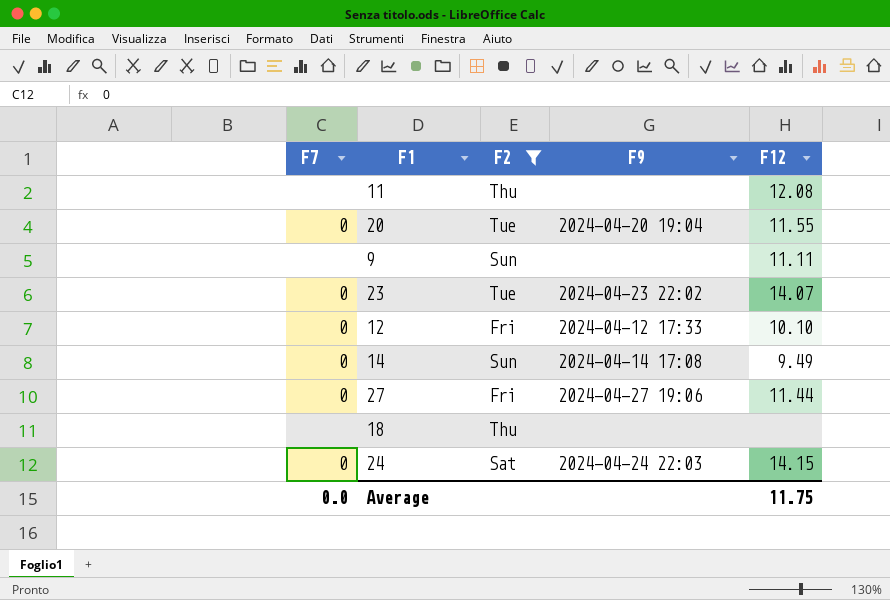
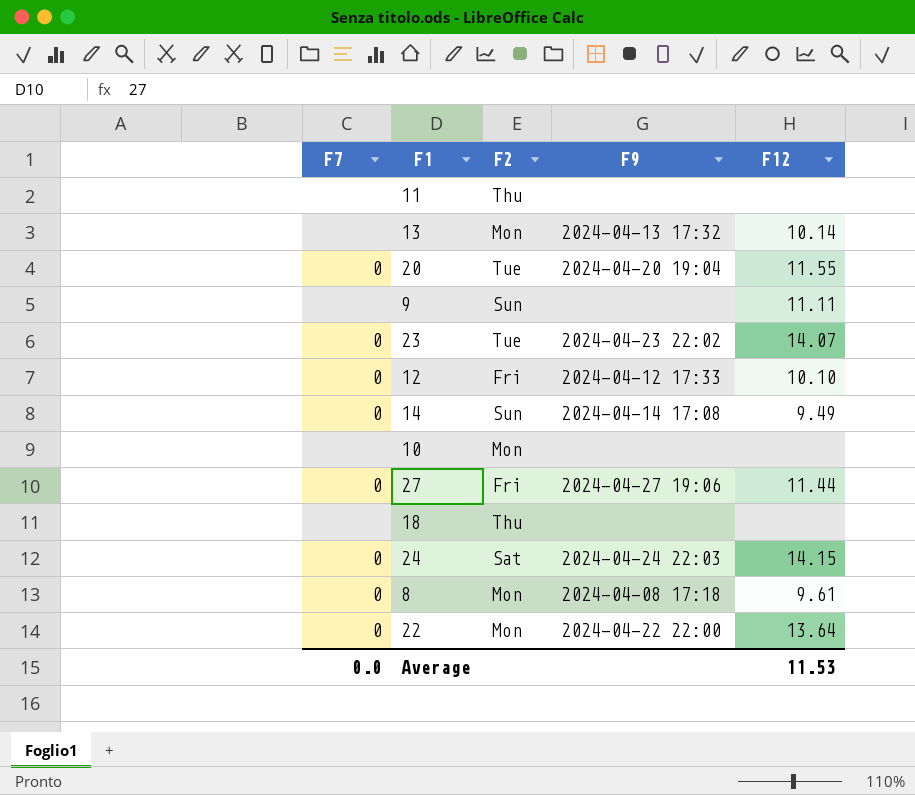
filter: F2 != Mon -> none
11 | F12: 12.08 -> none
Average | F12: 11.75 -> 11.53

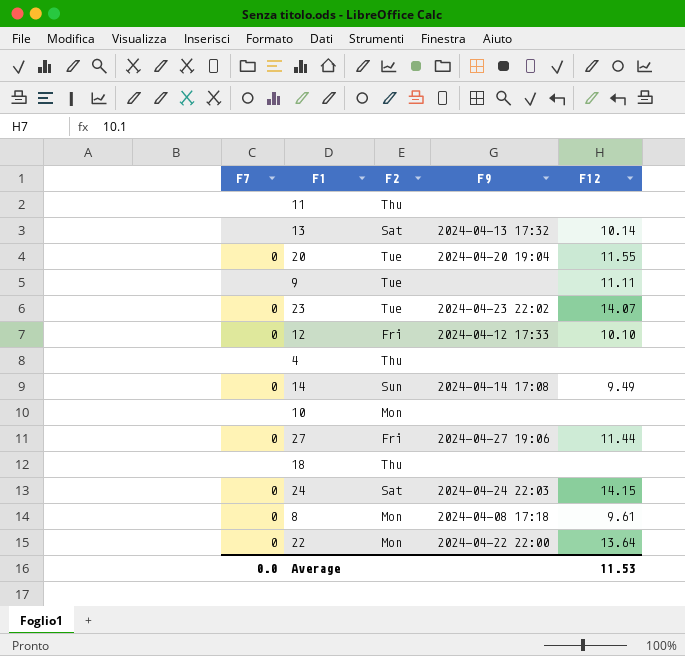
13 | F2: Mon -> Sat
9 | F2: Sun -> Tue
row 4: none -> none | Thu | none | none

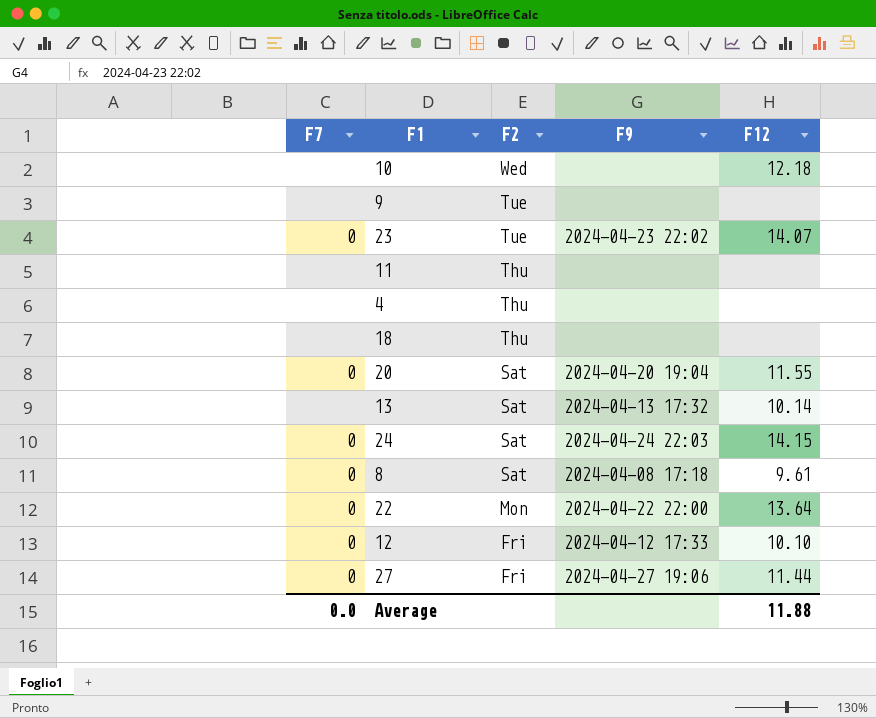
row order: none -> F2 descending
row 14: 0 | Sun | 2024-04-14 17:08 | 9.49 -> none
10 | F2: Mon -> Wed
10 | F12: none -> 12.18
9 | F12: 11.11 -> none
20 | F2: Tue -> Sat
8 | F2: Mon -> Sat
Average | F12: 11.53 -> 11.88

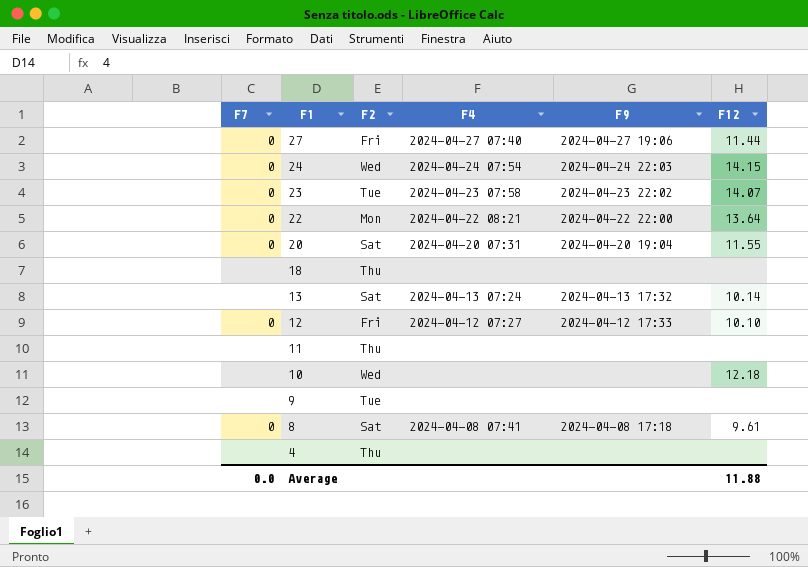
row order: F2 descending -> F1 descending
column F4 | position: none -> 4
24 | F2: Sat -> Wed

